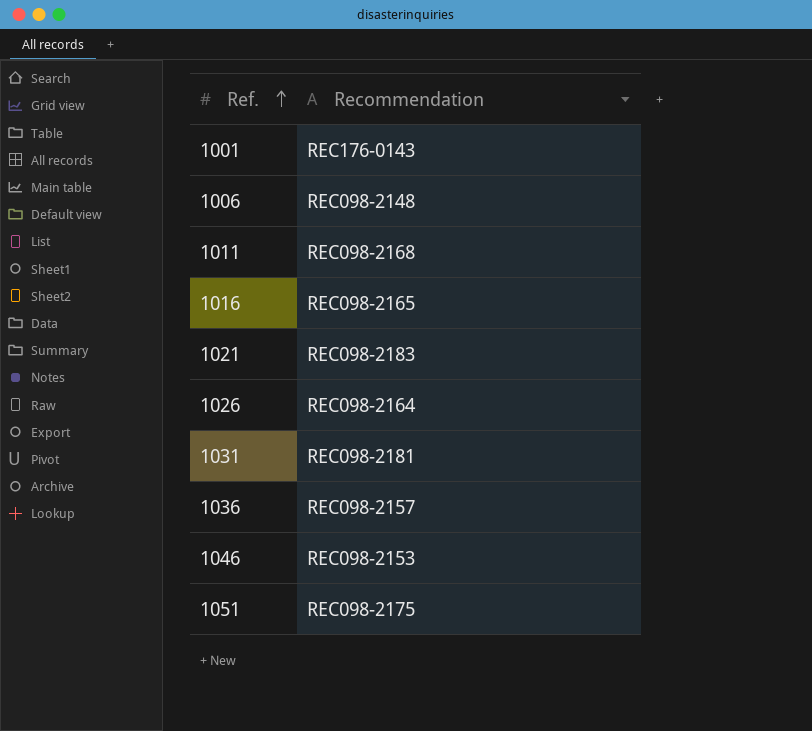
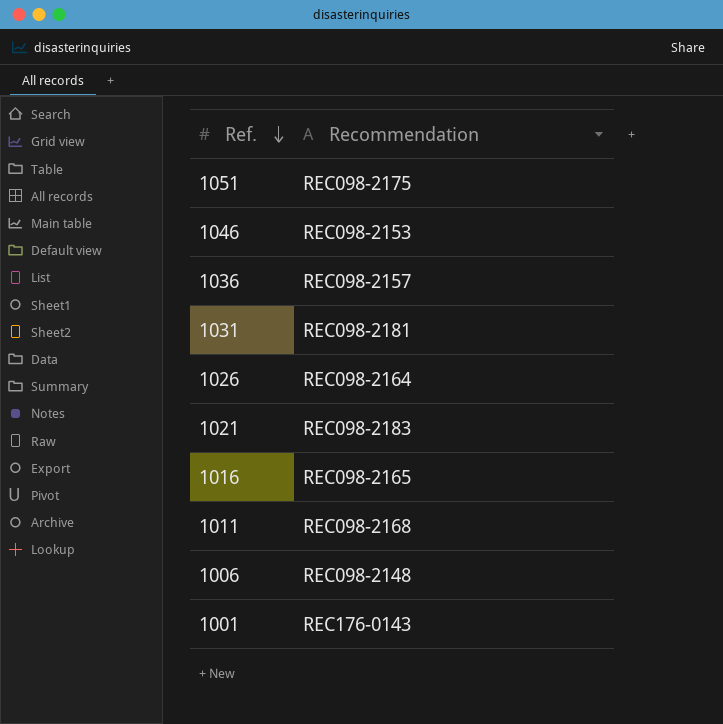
row order: Ref. ascending -> Ref. descending

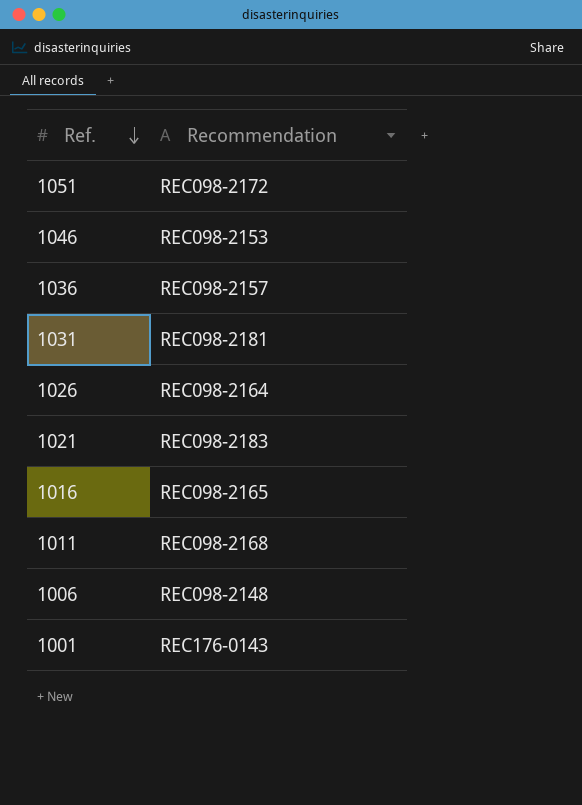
1051 | Recommendation: REC098-2175 -> REC098-2172

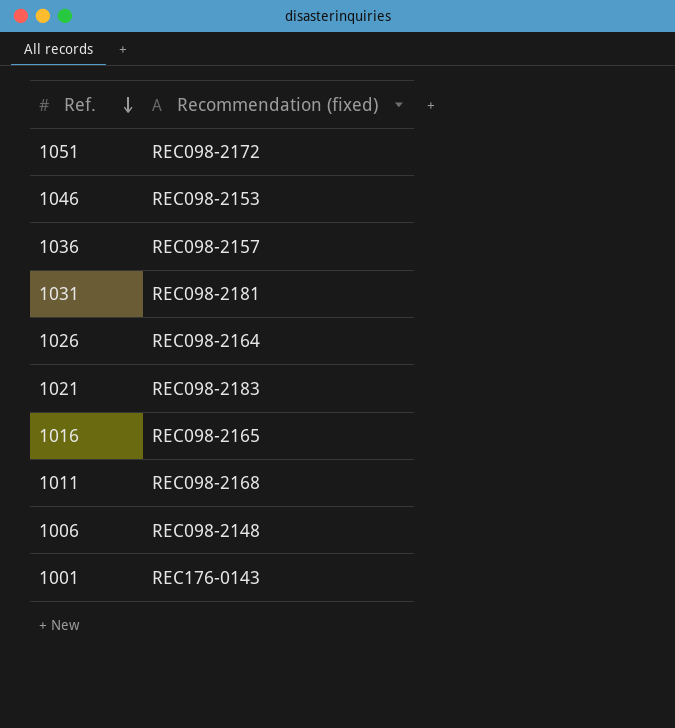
column name: Recommendation -> Recommendation (fixed)

